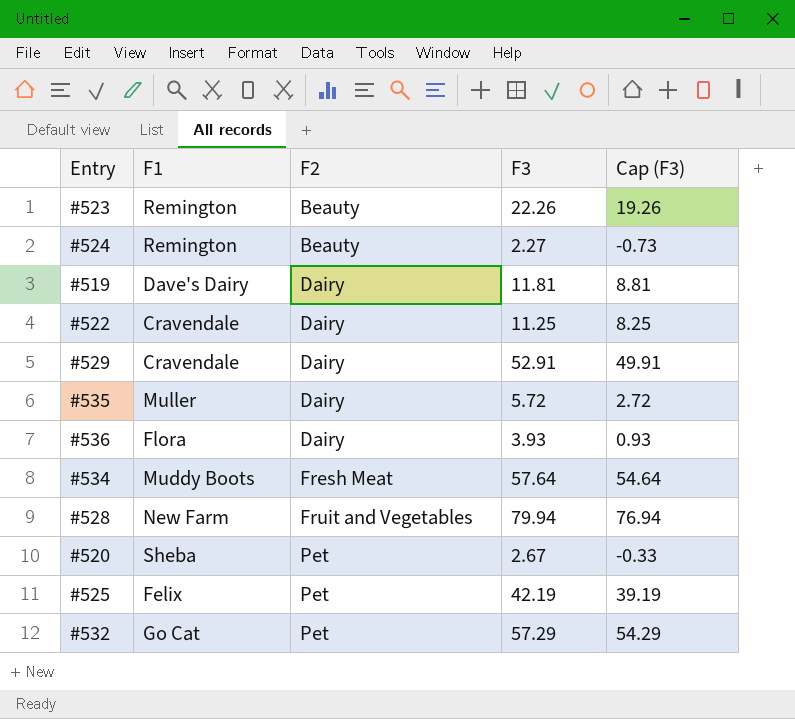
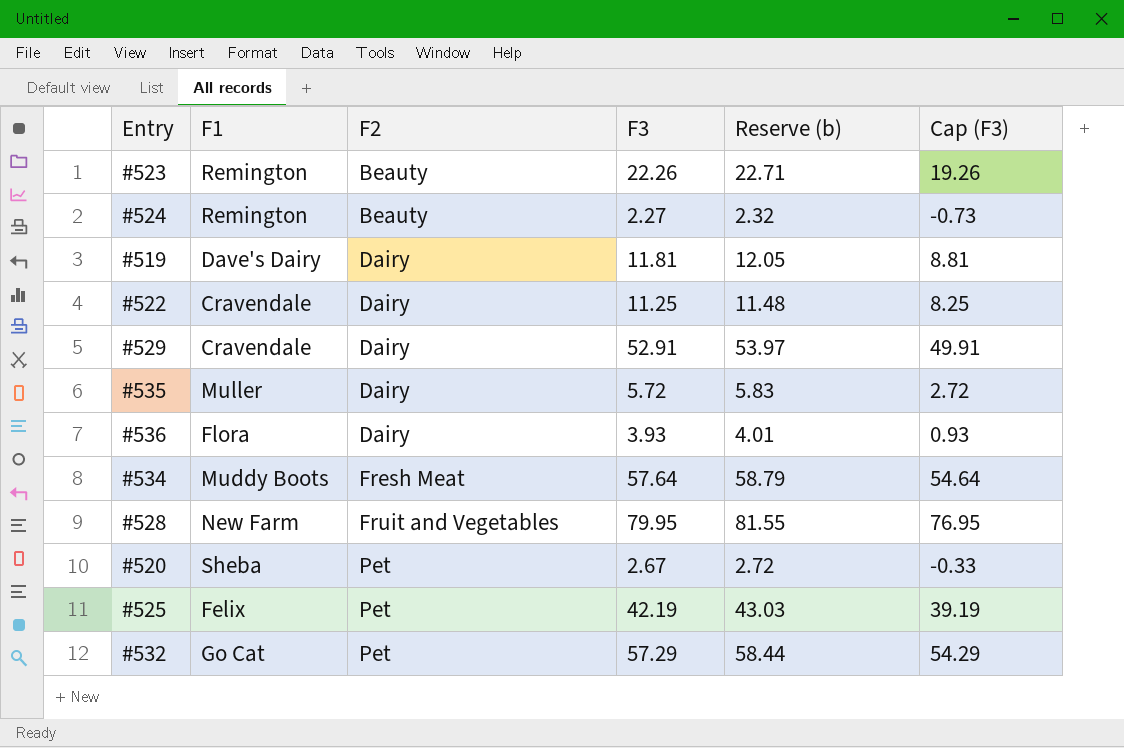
column Reserve (b) | formula: none -> [F3] * 1.02
#528 | F3: 79.94 -> 79.95
#528 | Cap (F3): 76.94 -> 76.95

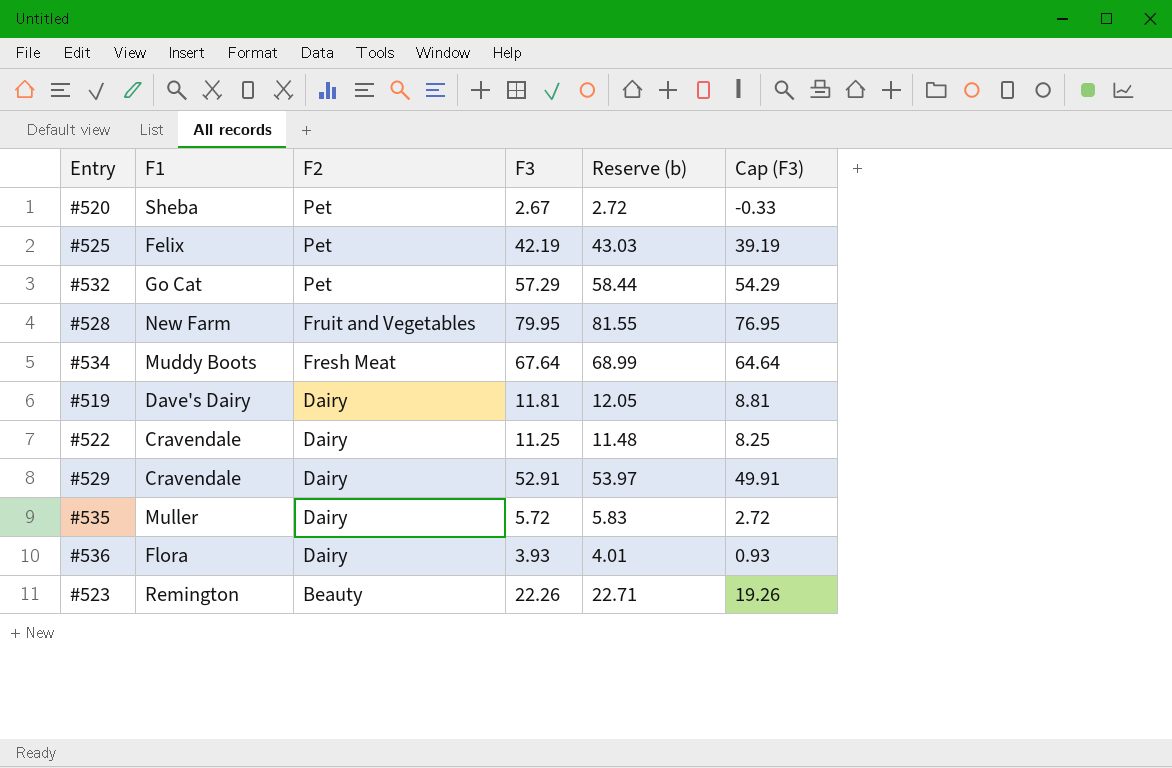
row order: F2 ascending -> F2 descending
row #524: Remington | Beauty | 2.27 | 2.32 | -0.73 -> none
#534 | F3: 57.64 -> 67.64
#534 | Reserve (b): 58.79 -> 68.99
#534 | Cap (F3): 54.64 -> 64.64

